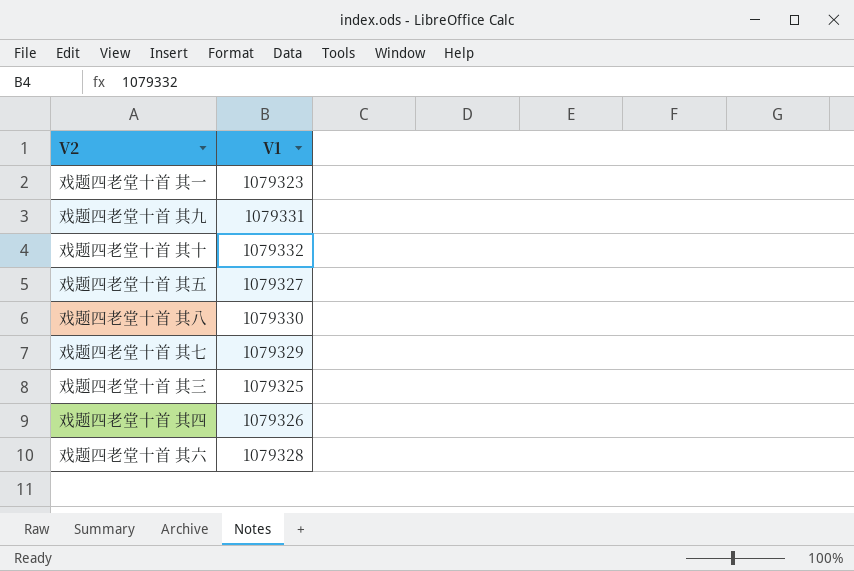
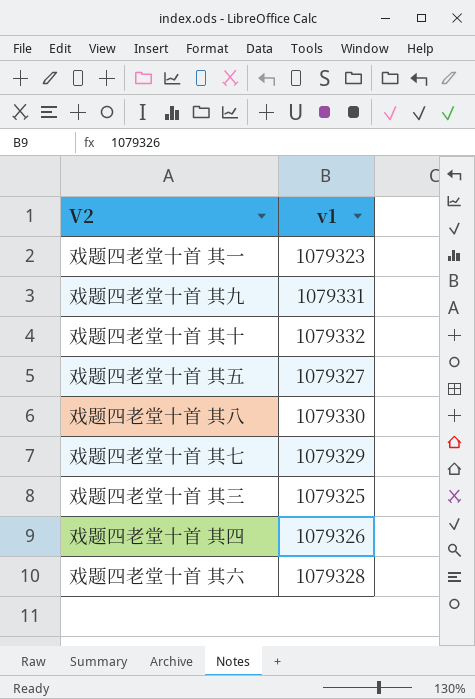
column name: V1 -> v1

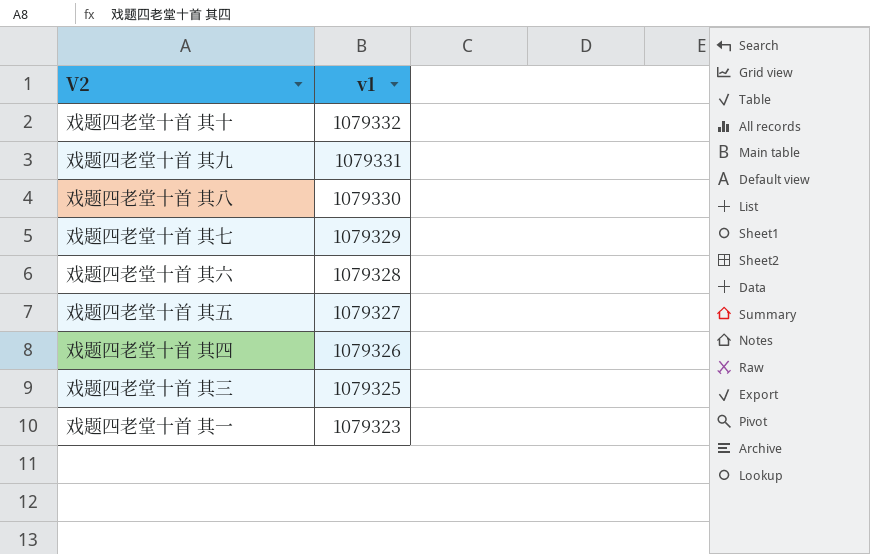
row order: none -> v1 descending

